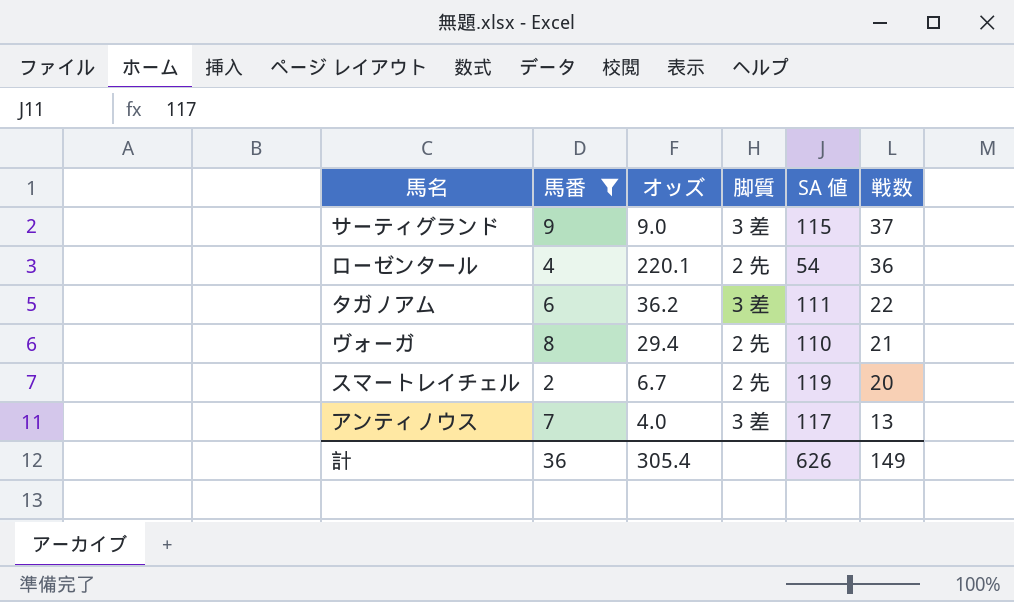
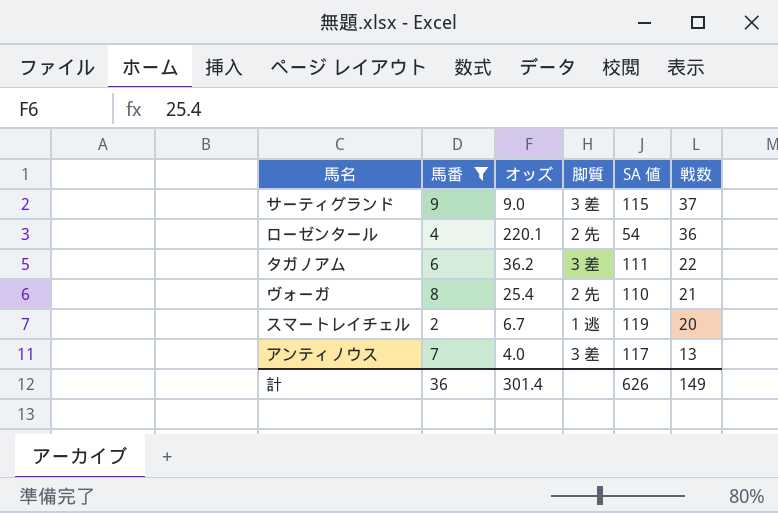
ヴォーガ | オッズ: 29.4 -> 25.4
スマートレイチェル | 脚質: 2 先 -> 1 逃
計 | オッズ: 305.4 -> 301.4

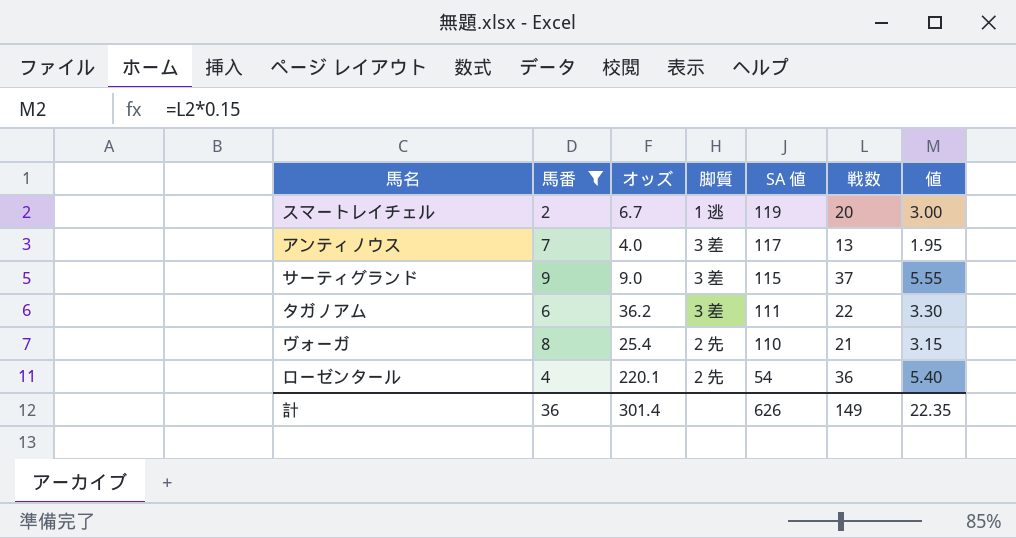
row order: 戦数 descending -> SA 値 descending
column 値 | formula: none -> [戦数] * 0.15

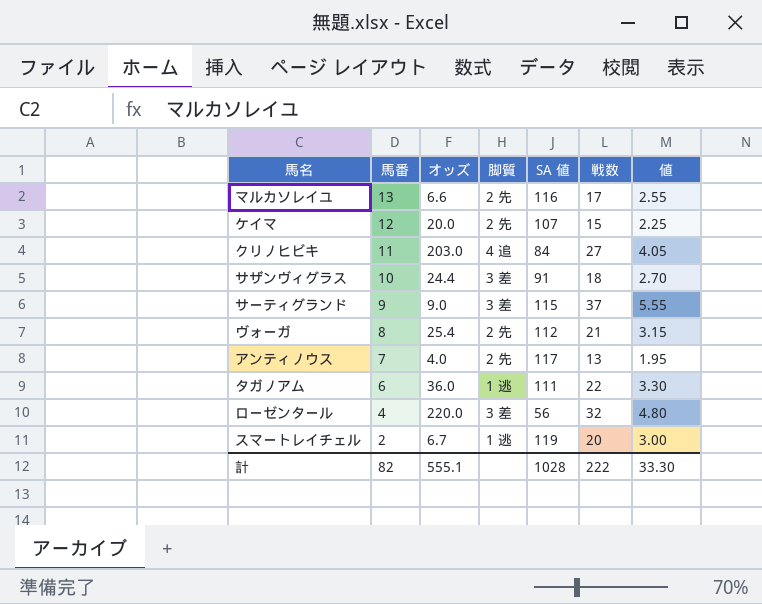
filter: 馬番 <= 9 -> none
row order: SA 値 descending -> 馬番 descending
ヴォーガ | SA 値: 110 -> 112
アンティノウス | 脚質: 3 差 -> 2 先
タガノアム | オッズ: 36.2 -> 36.0
タガノアム | 脚質: 3 差 -> 1 逃
ローゼンタール | オッズ: 220.1 -> 220.0
ローゼンタール | 脚質: 2 先 -> 3 差
ローゼンタール | SA 値: 54 -> 56
ローゼンタール | 戦数: 36 -> 32
ローゼンタール | 値: 5.40 -> 4.80
計 | 馬番: 36 -> 82
計 | オッズ: 301.4 -> 555.1
計 | SA 値: 626 -> 1028
計 | 戦数: 149 -> 222
計 | 値: 22.35 -> 33.30

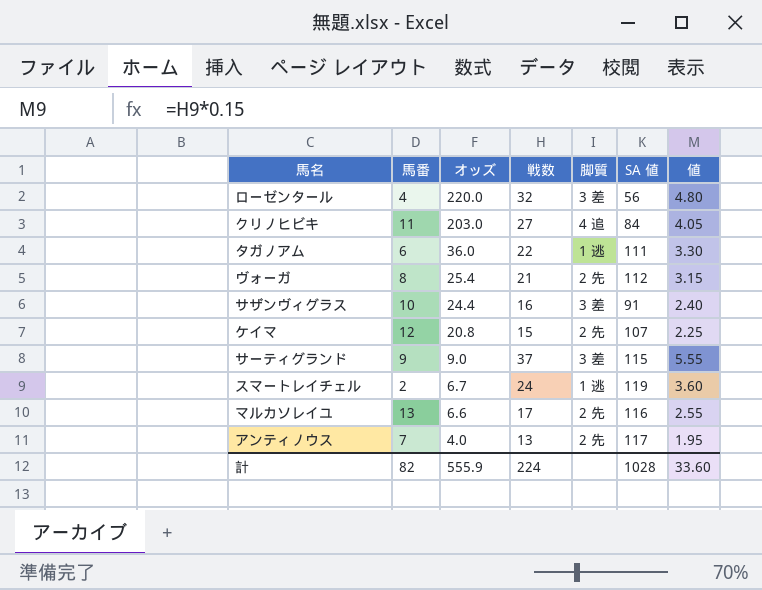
row order: 馬番 descending -> オッズ descending
column 戦数 | position: 6 -> 4
サザンヴィグラス | 戦数: 18 -> 16
サザンヴィグラス | 値: 2.70 -> 2.40
ケイマ | オッズ: 20.0 -> 20.8
スマートレイチェル | 戦数: 20 -> 24
スマートレイチェル | 値: 3.00 -> 3.60
計 | オッズ: 555.1 -> 555.9
計 | 戦数: 222 -> 224
計 | 値: 33.30 -> 33.60

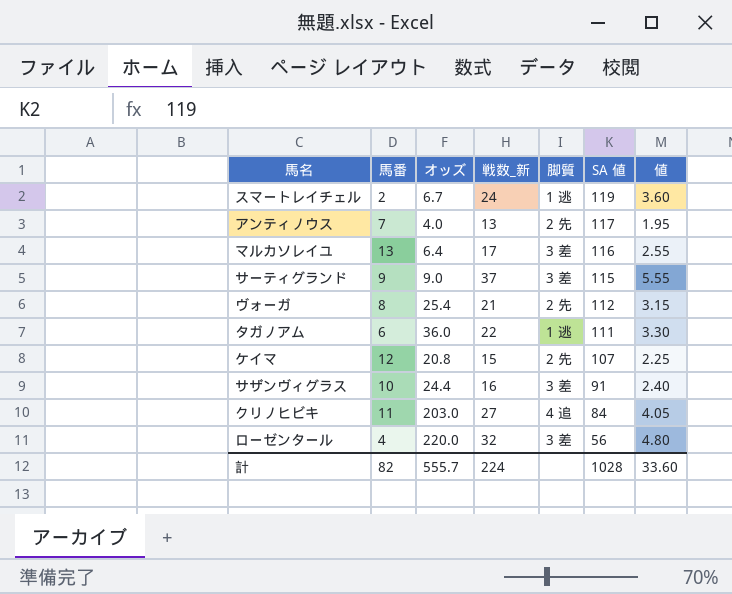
row order: オッズ descending -> SA 値 descending
column name: 戦数 -> 戦数_新
マルカソレイユ | オッズ: 6.6 -> 6.4
マルカソレイユ | 脚質: 2 先 -> 3 差
計 | オッズ: 555.9 -> 555.7

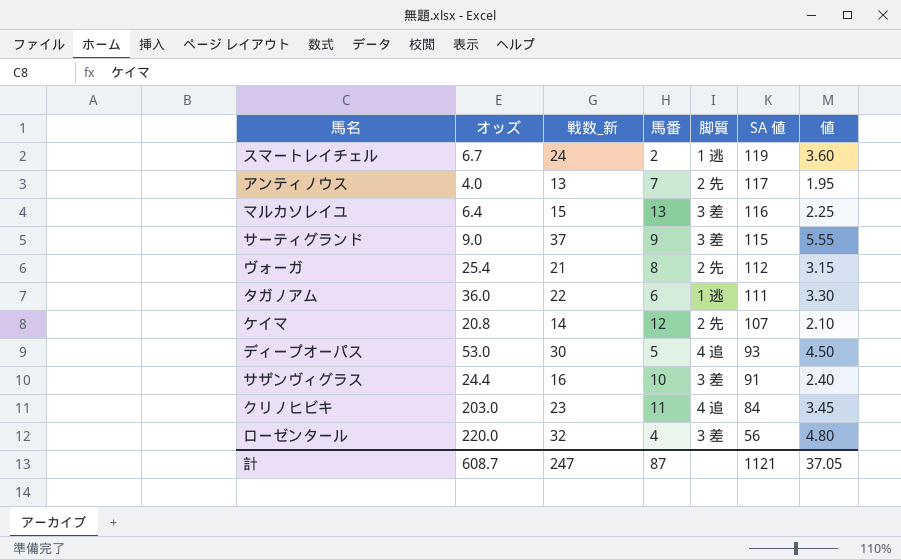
column 馬番 | position: 2 -> 4
マルカソレイユ | 戦数_新: 17 -> 15
マルカソレイユ | 値: 2.55 -> 2.25
ケイマ | 戦数_新: 15 -> 14
ケイマ | 値: 2.25 -> 2.10
row ディープオーパス: none -> 53.0 | 30 | 5 | 4 追 | 93 | 4.50
クリノヒビキ | 戦数_新: 27 -> 23
クリノヒビキ | 値: 4.05 -> 3.45
計 | オッズ: 555.7 -> 608.7
計 | 戦数_新: 224 -> 247
計 | 馬番: 82 -> 87
計 | SA 値: 1028 -> 1121
計 | 値: 33.60 -> 37.05

